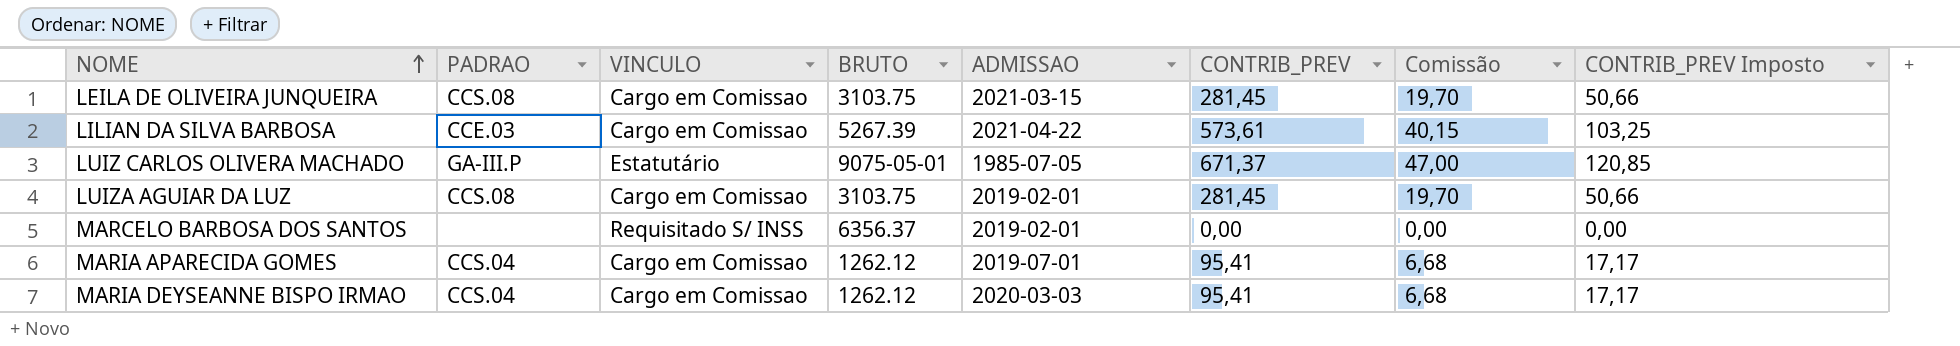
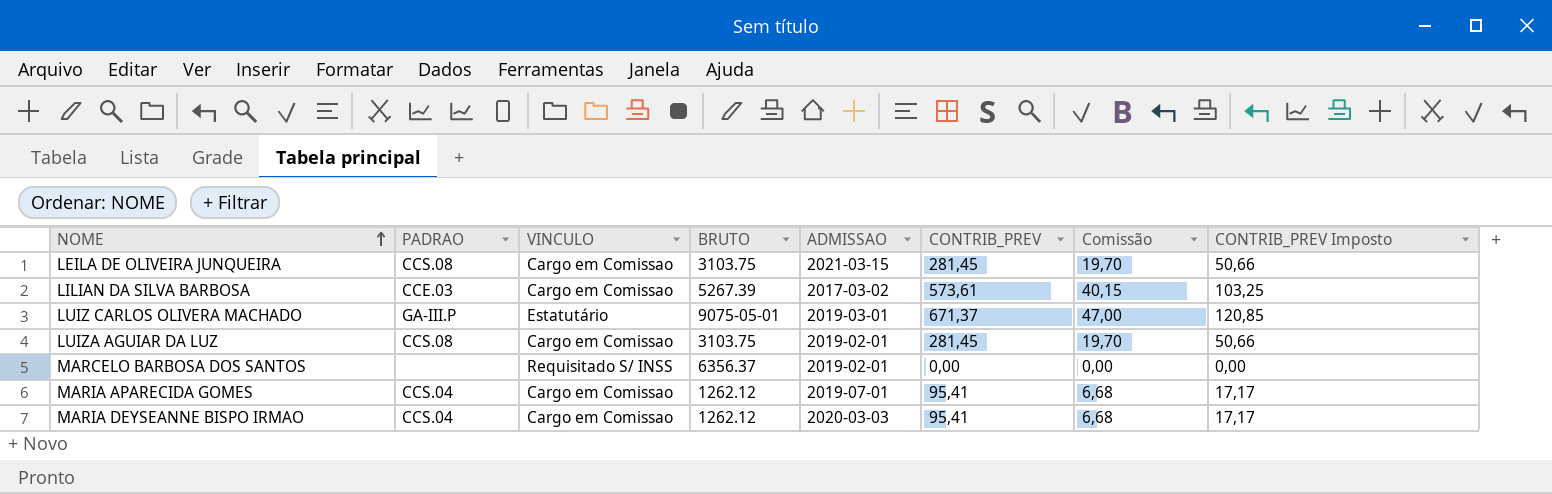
LILIAN DA SILVA BARBOSA | ADMISSAO: 2021-04-22 -> 2017-03-02
LUIZ CARLOS OLIVERA MACHADO | ADMISSAO: 1985-07-05 -> 2019-03-01

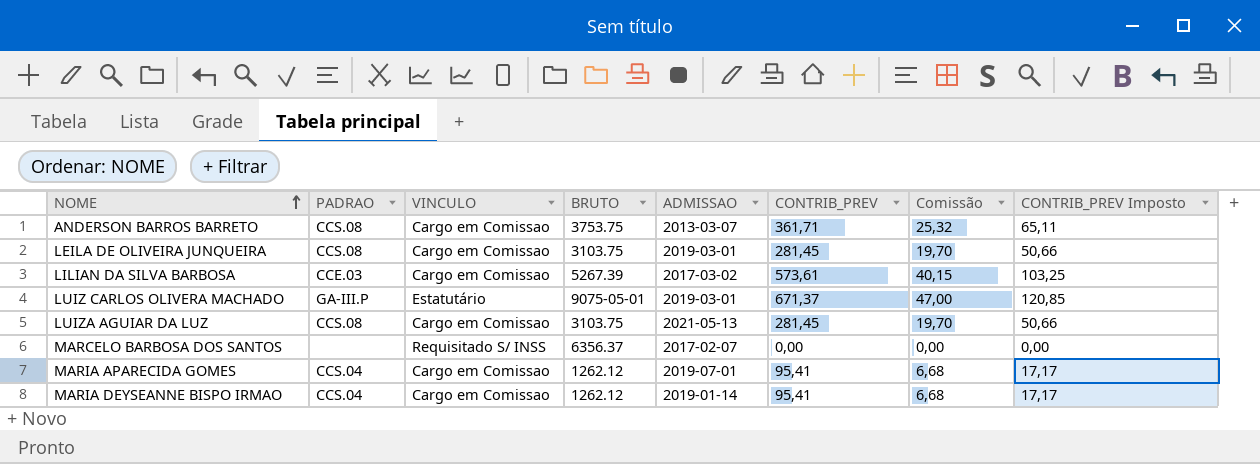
row ANDERSON BARROS BARRETO: none -> CCS.08 | Cargo em Comissao | 3753.75 | 2013-03-07 | 361,71 | 25,32 | 65,11
LEILA DE OLIVEIRA JUNQUEIRA | ADMISSAO: 2021-03-15 -> 2019-03-01
LUIZA AGUIAR DA LUZ | ADMISSAO: 2019-02-01 -> 2021-05-13
MARCELO BARBOSA DOS SANTOS | ADMISSAO: 2019-02-01 -> 2017-02-07
MARIA DEYSEANNE BISPO IRMAO | ADMISSAO: 2020-03-03 -> 2019-01-14

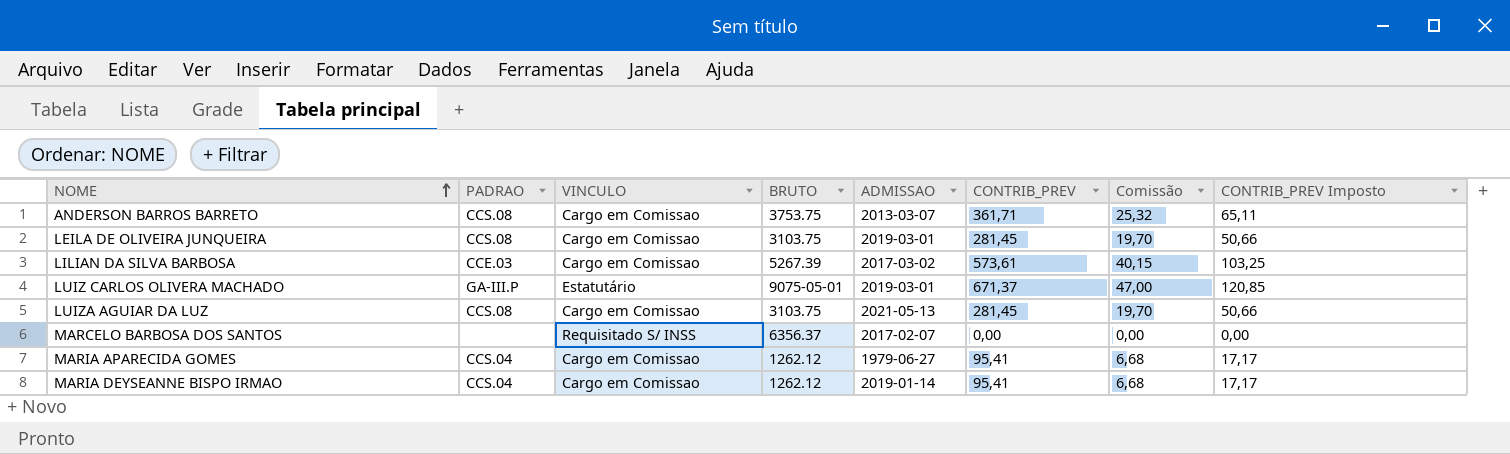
MARIA APARECIDA GOMES | ADMISSAO: 2019-07-01 -> 1979-06-27

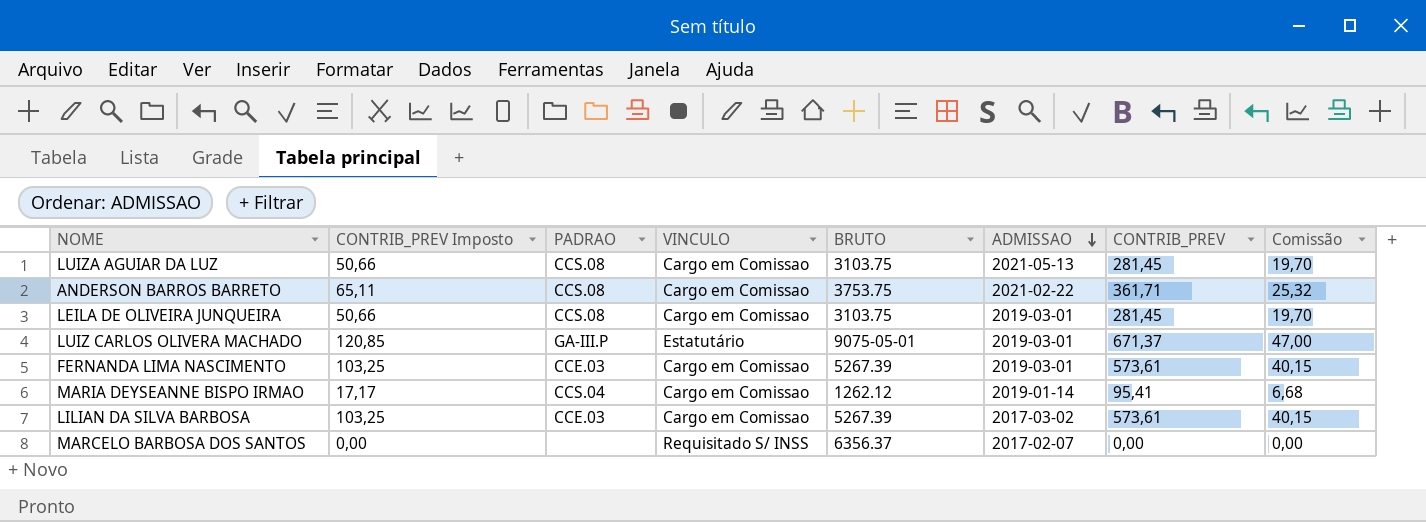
row order: NOME ascending -> ADMISSAO descending
column CONTRIB_PREV Imposto | position: 8 -> 2
row MARIA APARECIDA GOMES: CCS.04 | Cargo em Comissao | 1262.12 | 1979-06-27 | 95,41 | 6,68 | 17,17 -> none
ANDERSON BARROS BARRETO | ADMISSAO: 2013-03-07 -> 2021-02-22
row FERNANDA LIMA NASCIMENTO: none -> 103,25 | CCE.03 | Cargo em Comissao | 5267.39 | 2019-03-01 | 573,61 | 40,15

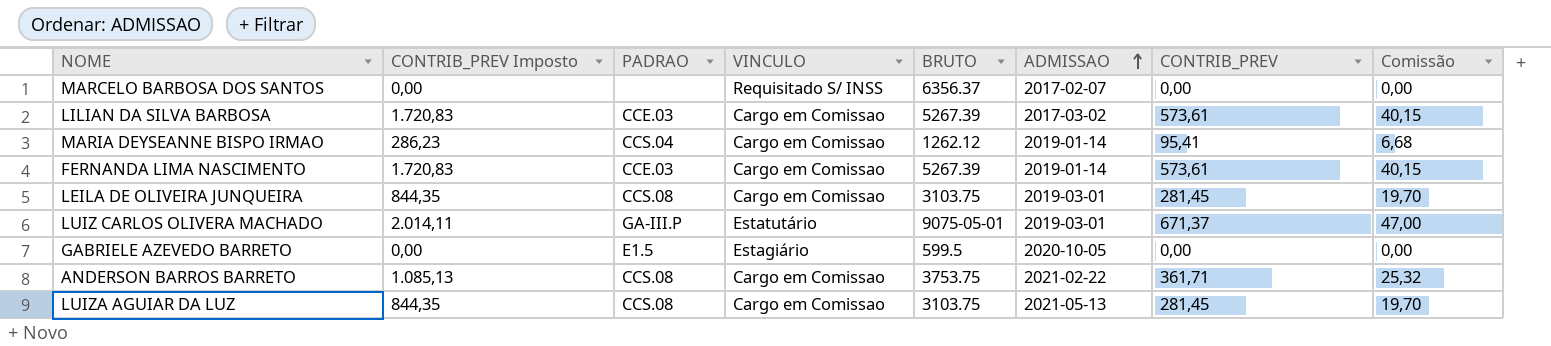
row order: ADMISSAO descending -> ADMISSAO ascending
column CONTRIB_PREV Imposto | formula: [CONTRIB_PREV] * 0,18 -> [CONTRIB_PREV] * 3
FERNANDA LIMA NASCIMENTO | ADMISSAO: 2019-03-01 -> 2019-01-14
row GABRIELE AZEVEDO BARRETO: none -> 0,00 | E1.5 | Estagiário | 599.5 | 2020-10-05 | 0,00 | 0,00

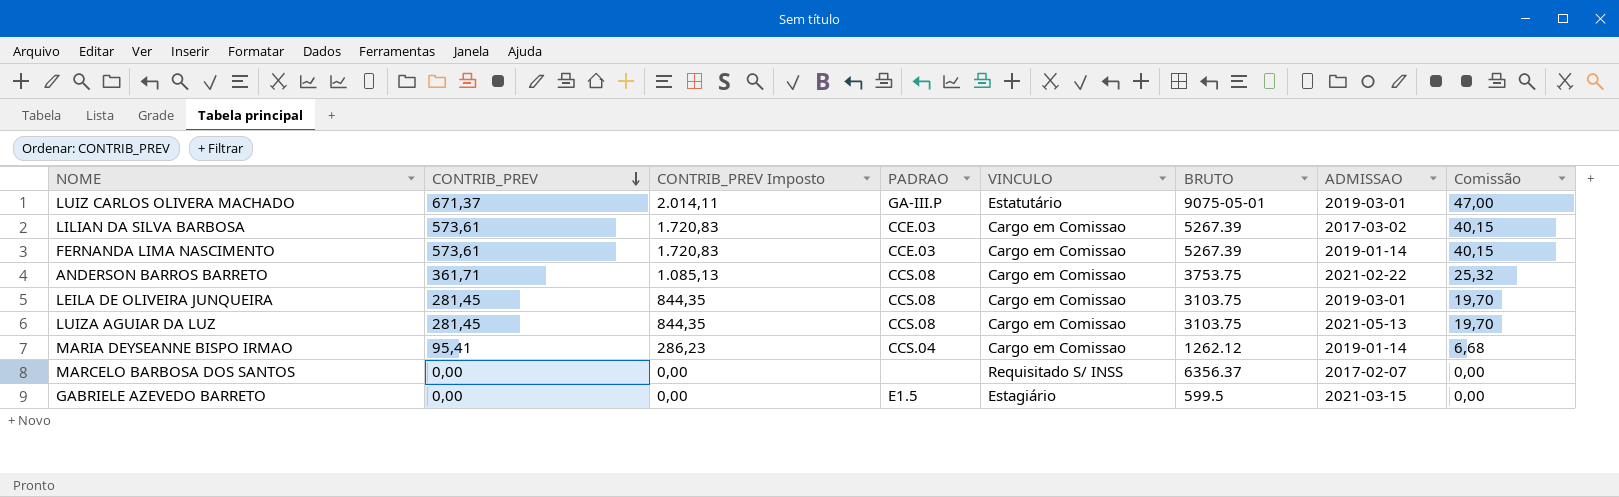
row order: ADMISSAO ascending -> CONTRIB_PREV descending
column CONTRIB_PREV | position: 7 -> 2
GABRIELE AZEVEDO BARRETO | ADMISSAO: 2020-10-05 -> 2021-03-15

